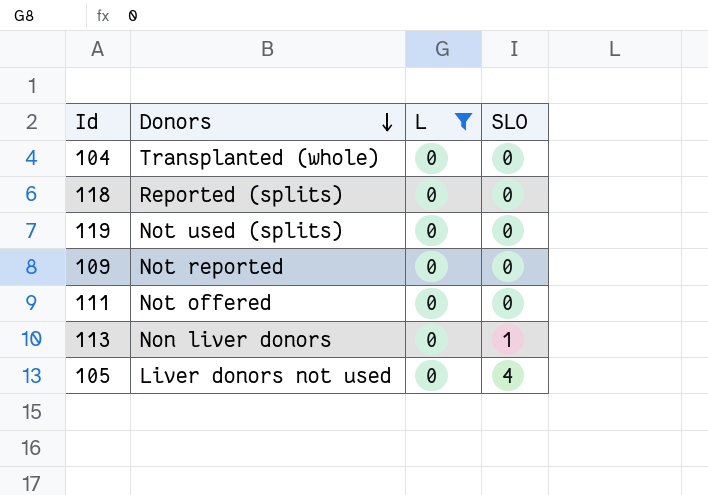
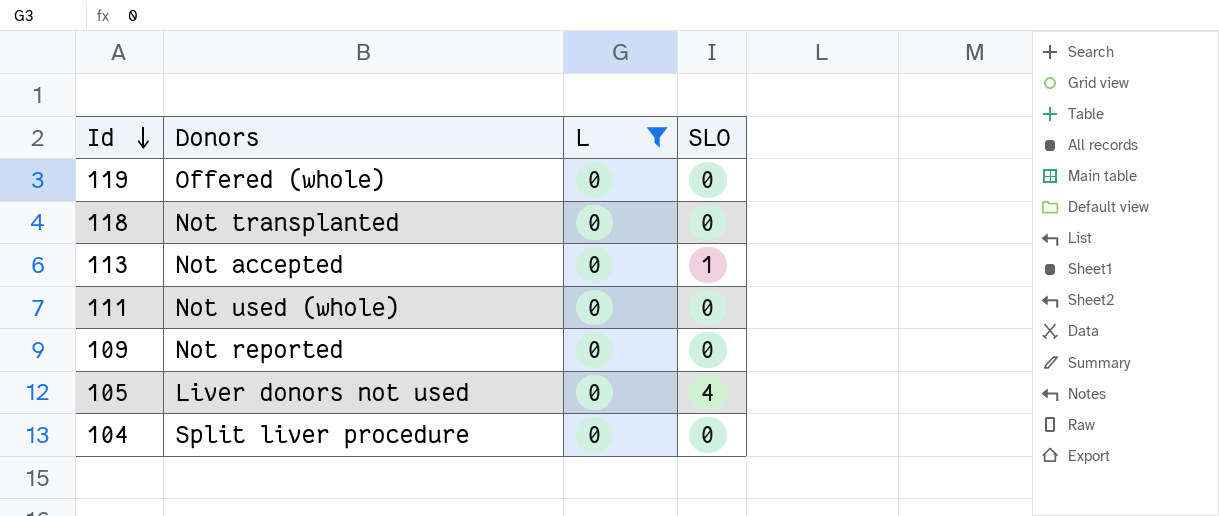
row order: Donors descending -> Id descending
119 | Donors: Not used (splits) -> Offered (whole)
118 | Donors: Reported (splits) -> Not transplanted
113 | Donors: Non liver donors -> Not accepted
111 | Donors: Not offered -> Not used (whole)
104 | Donors: Transplanted (whole) -> Split liver procedure

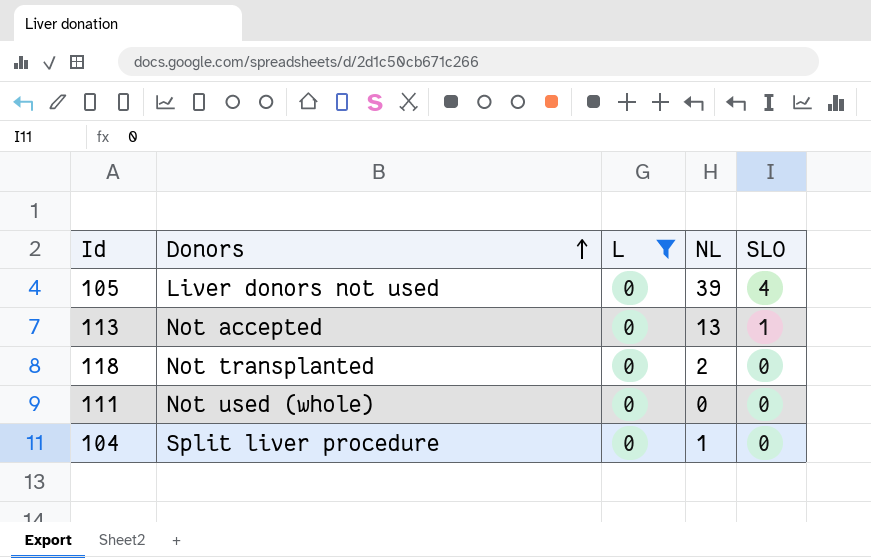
row order: Id descending -> Donors ascending
column NL | position: none -> 4
row 119: Offered (whole) | 0 | 0 -> none
row 109: Not reported | 0 | 0 -> none

